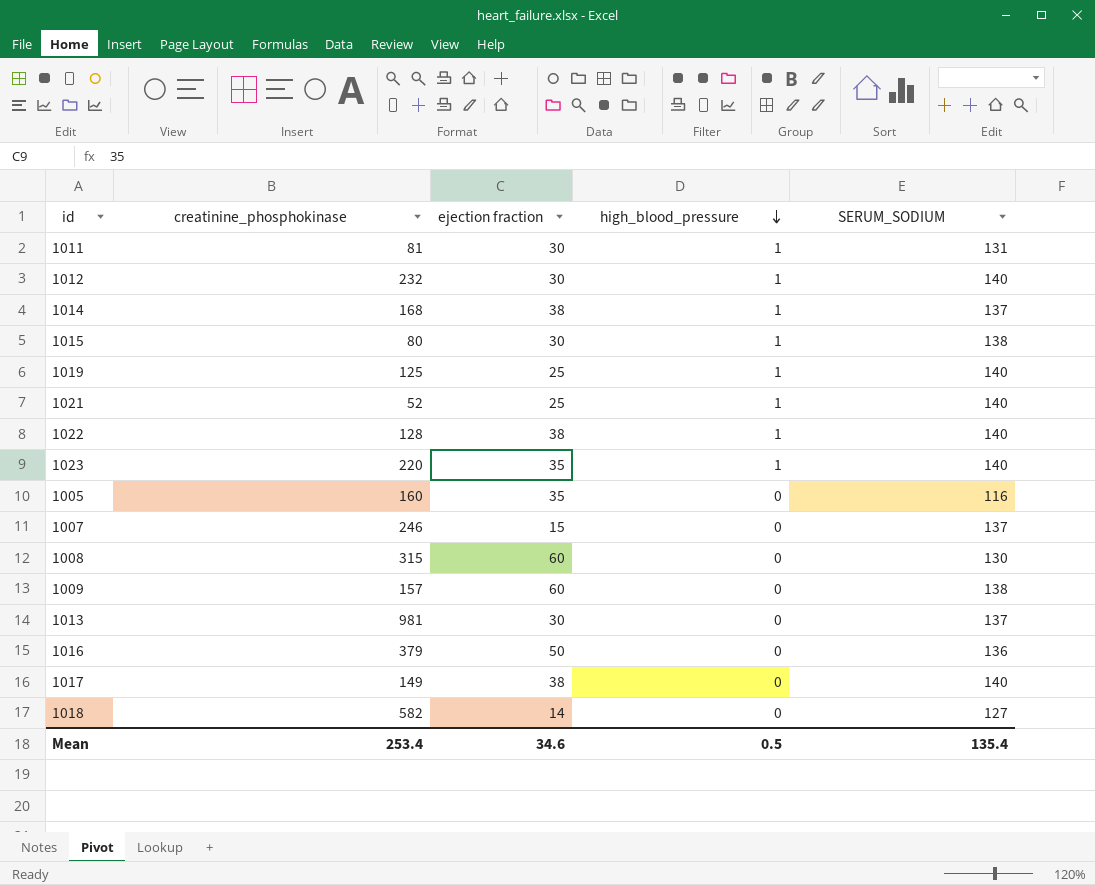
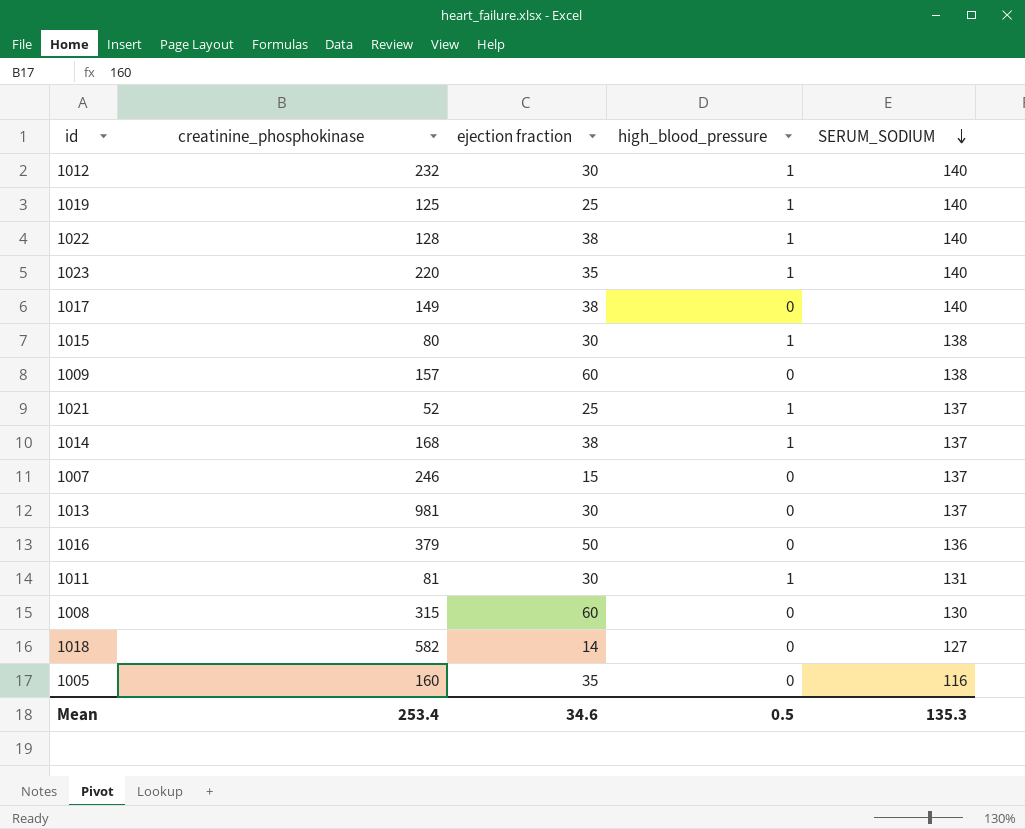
row order: high_blood_pressure descending -> SERUM_SODIUM descending
1021 | SERUM_SODIUM: 140 -> 137
Mean | SERUM_SODIUM: 135.4 -> 135.3

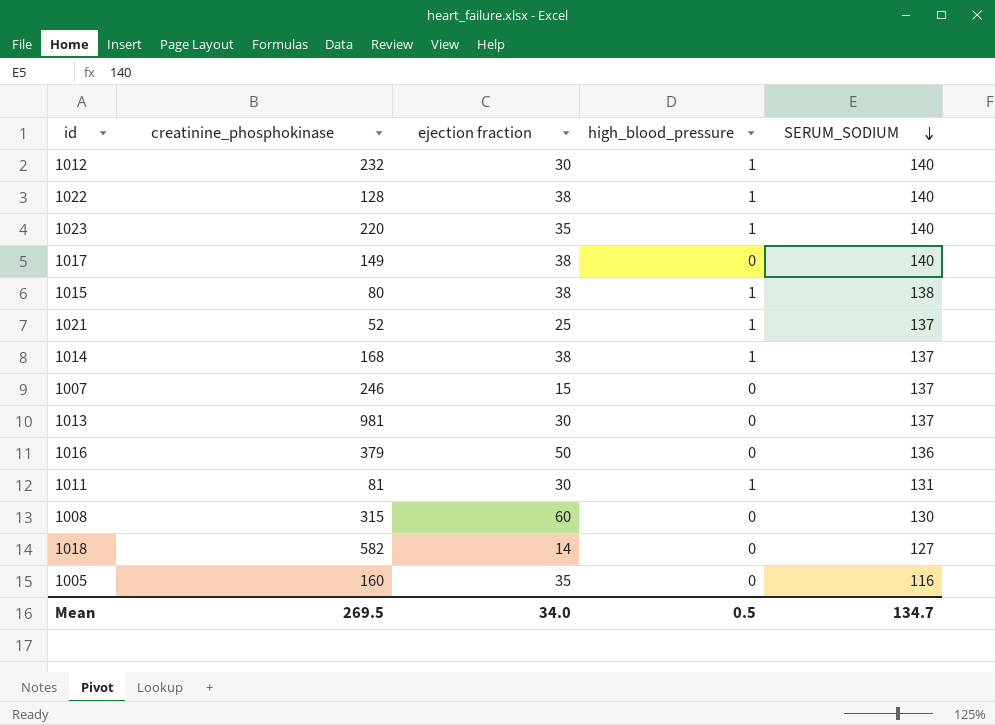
row 1019: 125 | 25 | 1 | 140 -> none
row 1009: 157 | 60 | 0 | 138 -> none
1015 | ejection fraction: 30 -> 38
Mean | creatinine_phosphokinase: 253.4 -> 269.5
Mean | ejection fraction: 34.6 -> 34.0
Mean | SERUM_SODIUM: 135.3 -> 134.7

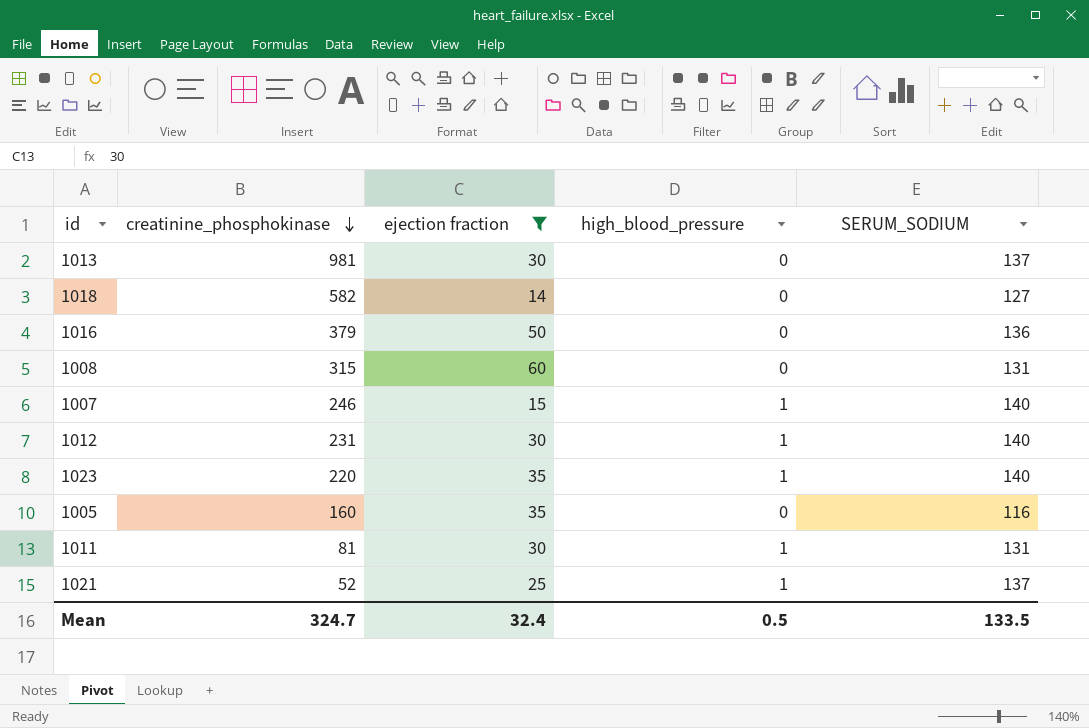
filter: none -> ejection fraction != 38
row order: SERUM_SODIUM descending -> creatinine_phosphokinase descending
1008 | SERUM_SODIUM: 130 -> 131
1007 | high_blood_pressure: 0 -> 1
1007 | SERUM_SODIUM: 137 -> 140
1012 | creatinine_phosphokinase: 232 -> 231
Mean | creatinine_phosphokinase: 269.5 -> 324.7
Mean | ejection fraction: 34.0 -> 32.4
Mean | SERUM_SODIUM: 134.7 -> 133.5

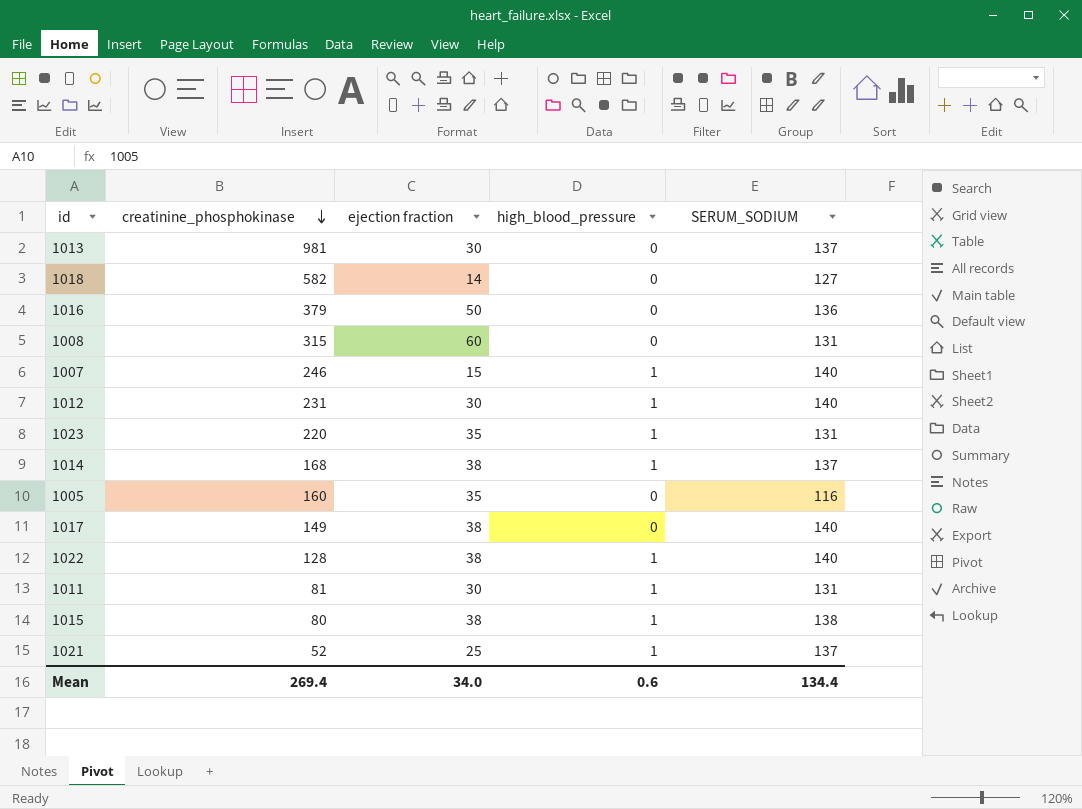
filter: ejection fraction != 38 -> none
1023 | SERUM_SODIUM: 140 -> 131
Mean | creatinine_phosphokinase: 324.7 -> 269.4
Mean | ejection fraction: 32.4 -> 34.0
Mean | high_blood_pressure: 0.5 -> 0.6
Mean | SERUM_SODIUM: 133.5 -> 134.4

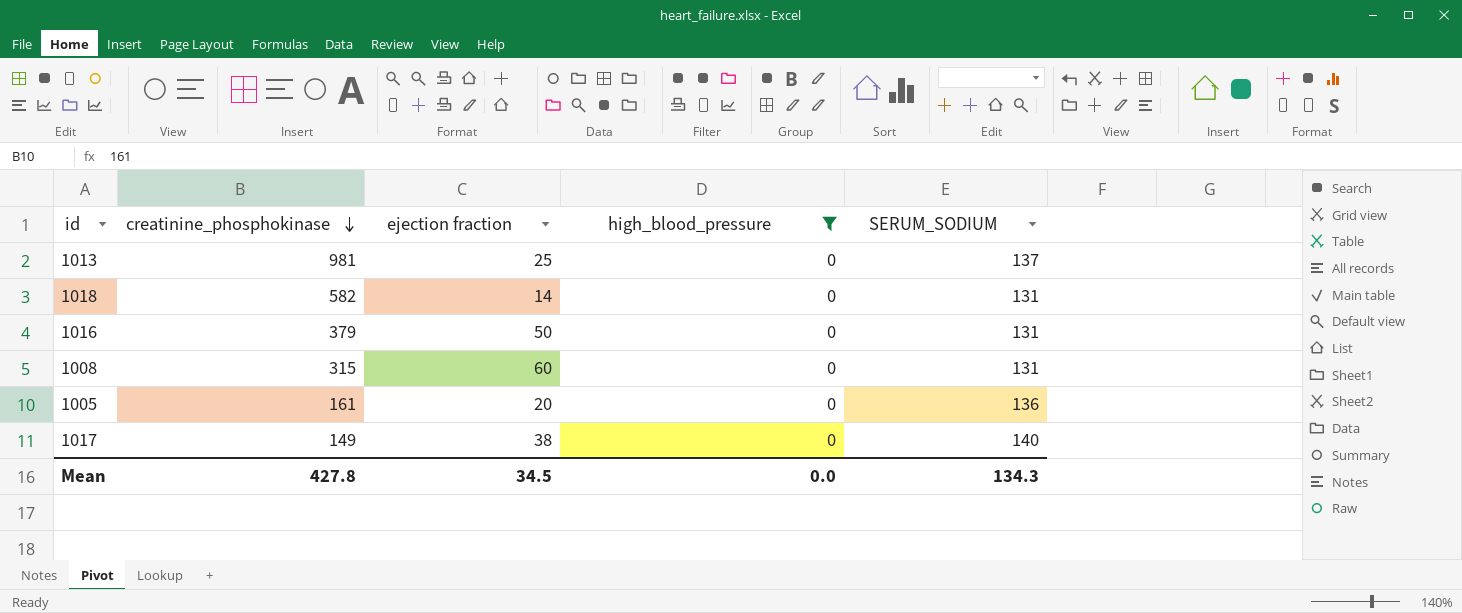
filter: none -> high_blood_pressure = 0
1013 | ejection fraction: 30 -> 25
1018 | SERUM_SODIUM: 127 -> 131
1016 | SERUM_SODIUM: 136 -> 131
1005 | creatinine_phosphokinase: 160 -> 161
1005 | ejection fraction: 35 -> 20
1005 | SERUM_SODIUM: 116 -> 136
Mean | creatinine_phosphokinase: 269.4 -> 427.8
Mean | ejection fraction: 34.0 -> 34.5
Mean | high_blood_pressure: 0.6 -> 0.0
Mean | SERUM_SODIUM: 134.4 -> 134.3

